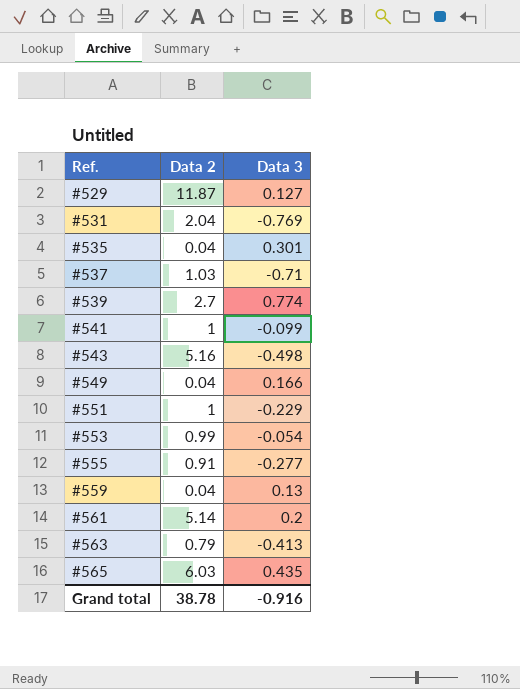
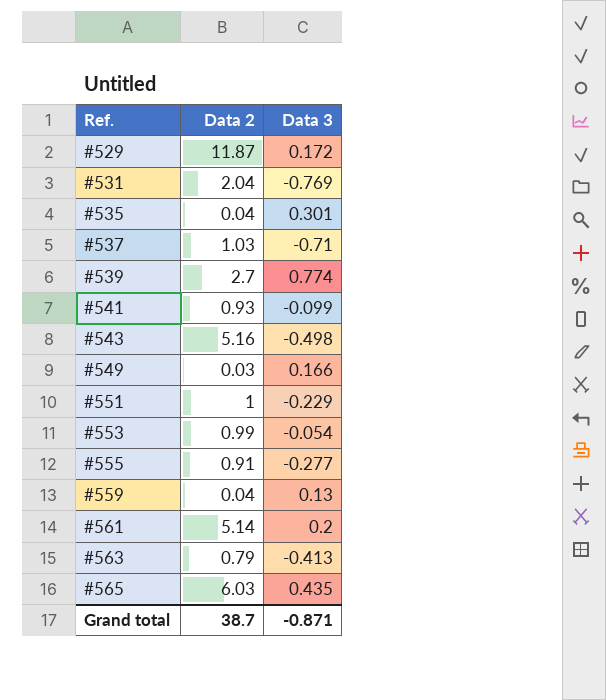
#529 | Data 3: 0.127 -> 0.172
#541 | Data 2: 1 -> 0.93
#549 | Data 2: 0.04 -> 0.03
Grand total | Data 2: 38.78 -> 38.7
Grand total | Data 3: -0.916 -> -0.871

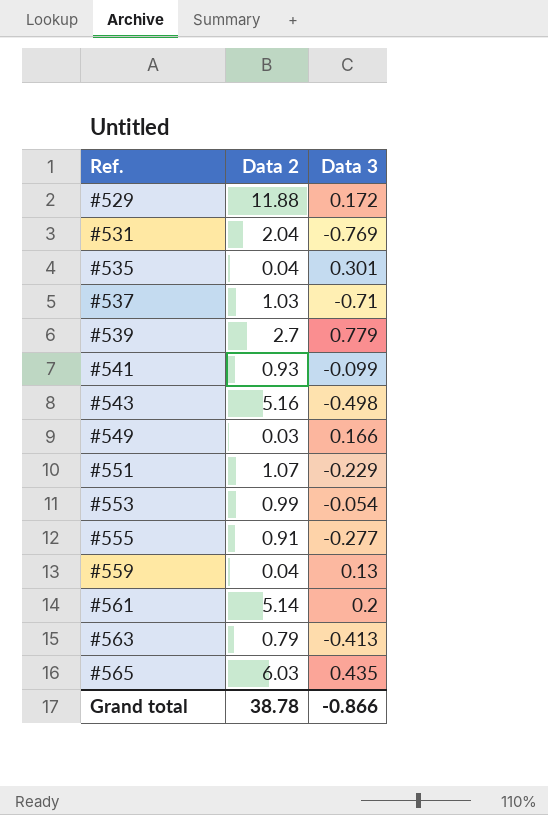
#529 | Data 2: 11.87 -> 11.88
#539 | Data 3: 0.774 -> 0.779
#551 | Data 2: 1 -> 1.07
Grand total | Data 2: 38.7 -> 38.78
Grand total | Data 3: -0.871 -> -0.866

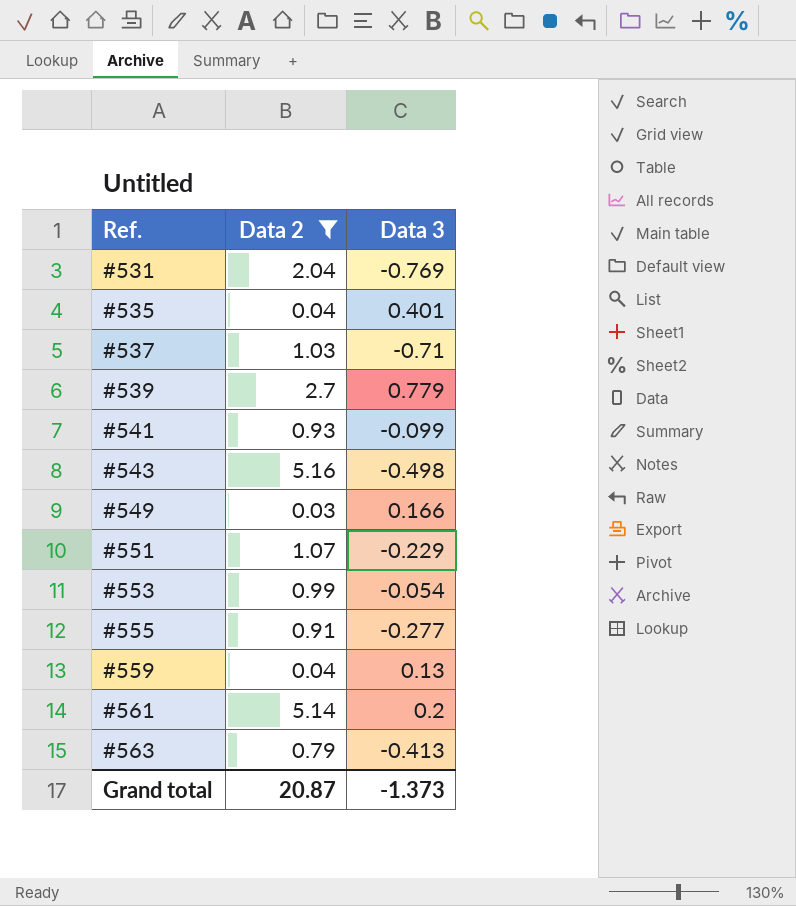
filter: none -> Data 2 <= 5.16
#535 | Data 3: 0.301 -> 0.401
Grand total | Data 2: 38.78 -> 20.87
Grand total | Data 3: -0.866 -> -1.373

